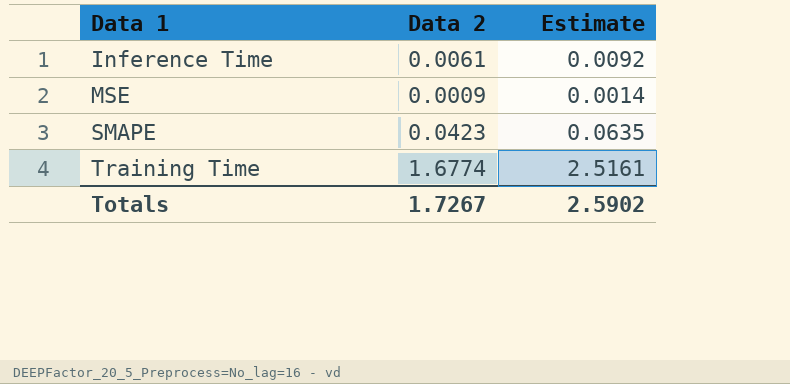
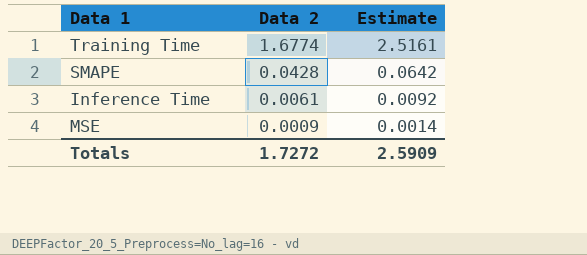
row order: Data 1 ascending -> Data 2 descending
SMAPE | Data 2: 0.0423 -> 0.0428
SMAPE | Estimate: 0.0635 -> 0.0642
Totals | Data 2: 1.7267 -> 1.7272
Totals | Estimate: 2.5902 -> 2.5909

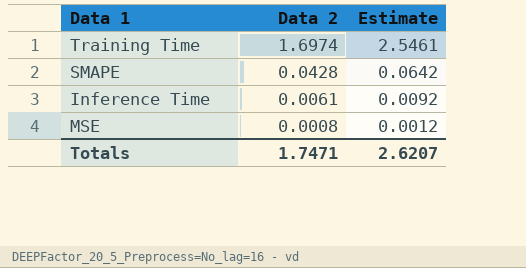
Training Time | Data 2: 1.6774 -> 1.6974
Training Time | Estimate: 2.5161 -> 2.5461
MSE | Data 2: 0.0009 -> 0.0008
MSE | Estimate: 0.0014 -> 0.0012
Totals | Data 2: 1.7272 -> 1.7471
Totals | Estimate: 2.5909 -> 2.6207

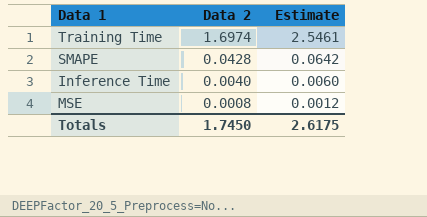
Inference Time | Data 2: 0.0061 -> 0.0040
Inference Time | Estimate: 0.0092 -> 0.0060
Totals | Data 2: 1.7471 -> 1.7450
Totals | Estimate: 2.6207 -> 2.6175

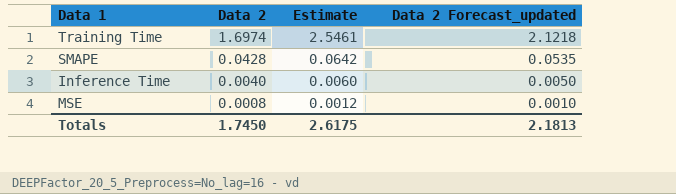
column Data 2 Forecast_updated | formula: none -> [Data 2] * 1.25

